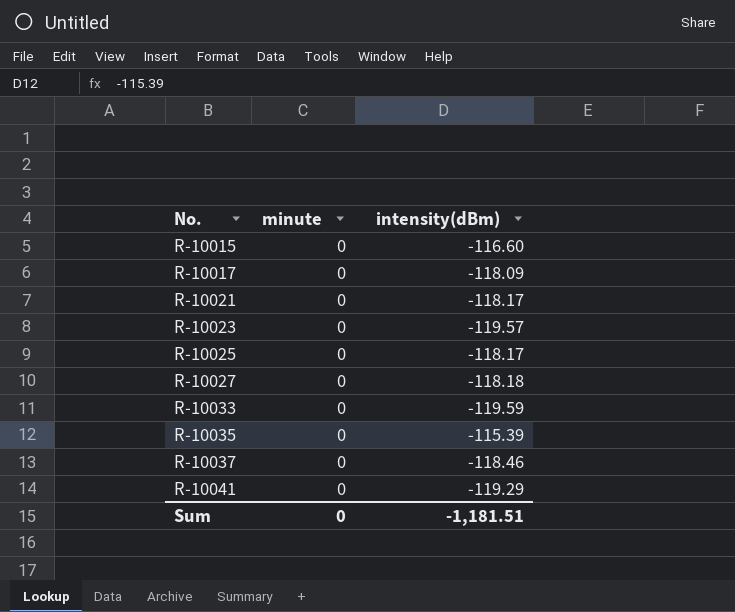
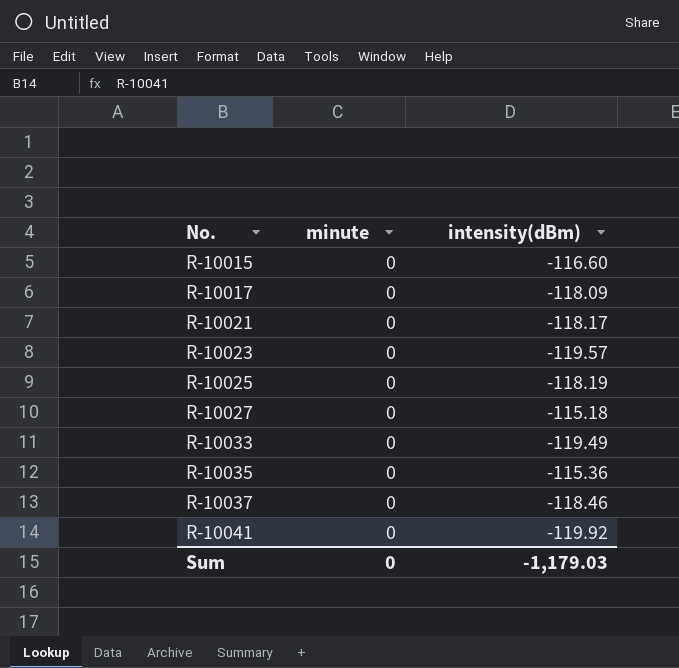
R-10025 | intensity(dBm): -118.17 -> -118.19
R-10027 | intensity(dBm): -118.18 -> -115.18
R-10033 | intensity(dBm): -119.59 -> -119.49
R-10035 | intensity(dBm): -115.39 -> -115.36
R-10041 | intensity(dBm): -119.29 -> -119.92
Sum | intensity(dBm): -1,181.51 -> -1,179.03

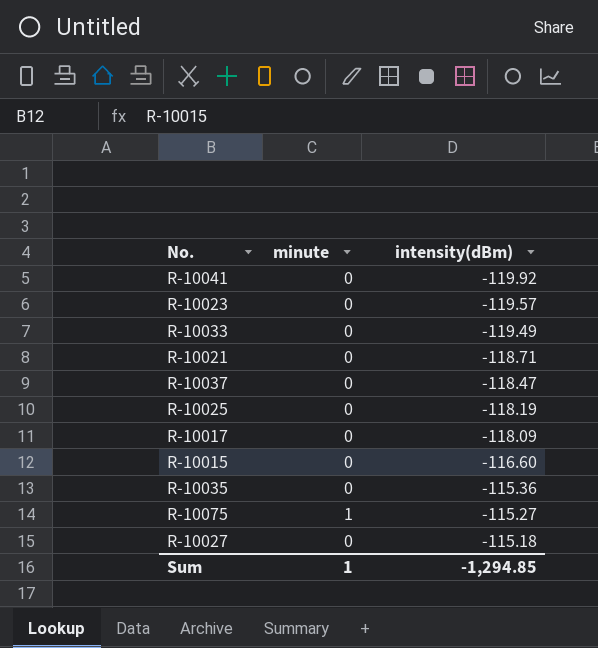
row order: No. ascending -> intensity(dBm) ascending
R-10021 | intensity(dBm): -118.17 -> -118.71
R-10037 | intensity(dBm): -118.46 -> -118.47
row R-10075: none -> 1 | -115.27
Sum | minute: 0 -> 1
Sum | intensity(dBm): -1,179.03 -> -1,294.85

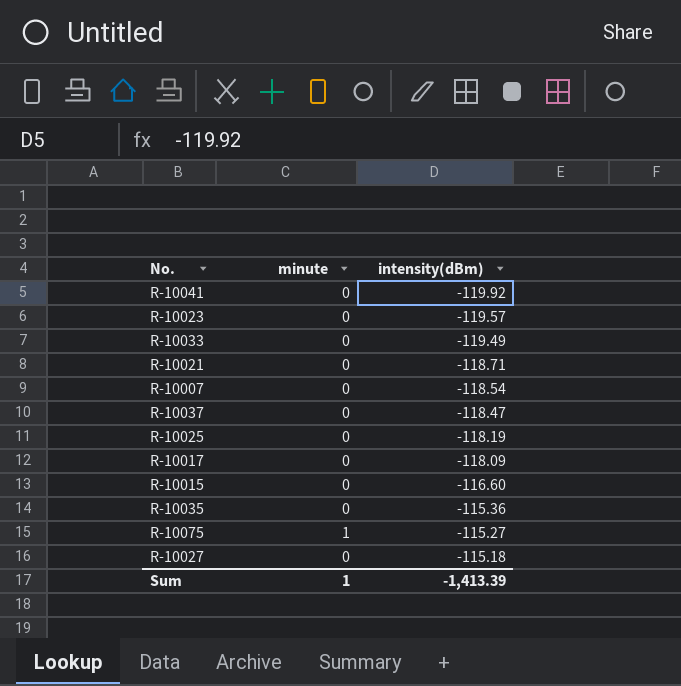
row R-10007: none -> 0 | -118.54
Sum | intensity(dBm): -1,294.85 -> -1,413.39

